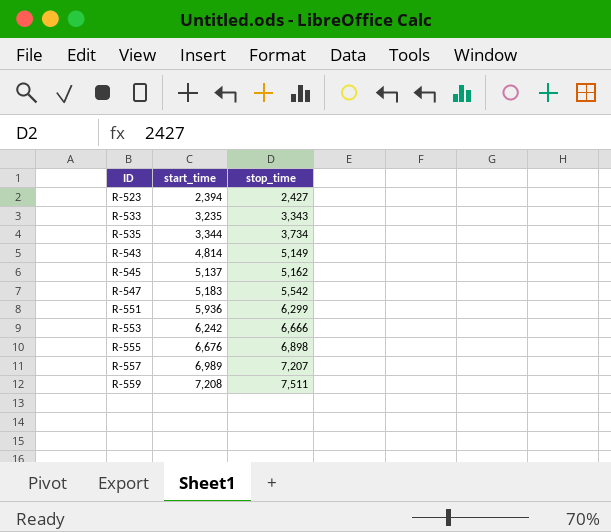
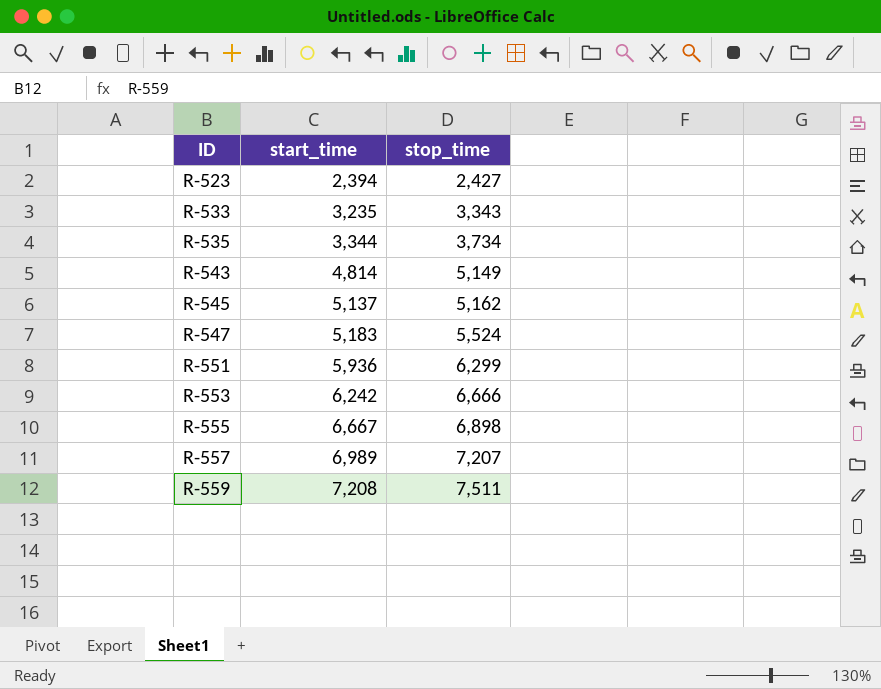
R-547 | stop_time: 5,542 -> 5,524
R-555 | start_time: 6,676 -> 6,667

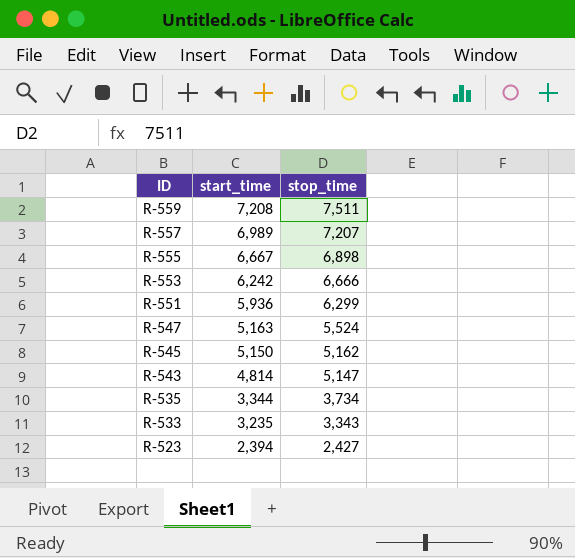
row order: ID ascending -> ID descending
R-547 | start_time: 5,183 -> 5,163
R-545 | start_time: 5,137 -> 5,150
R-543 | stop_time: 5,149 -> 5,147

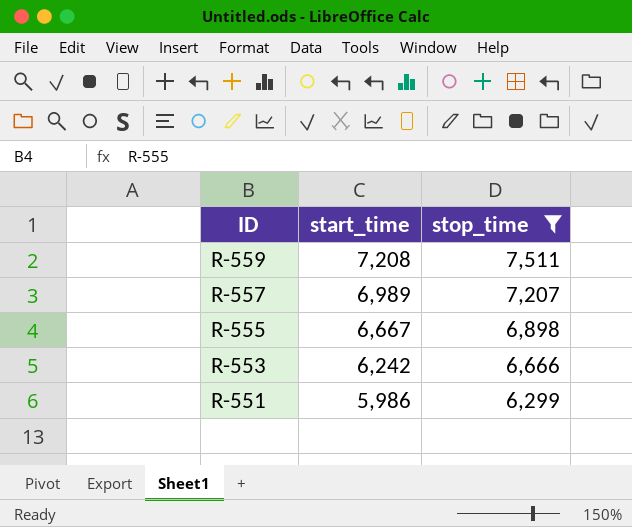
filter: none -> stop_time >= 6,299
R-551 | start_time: 5,936 -> 5,986

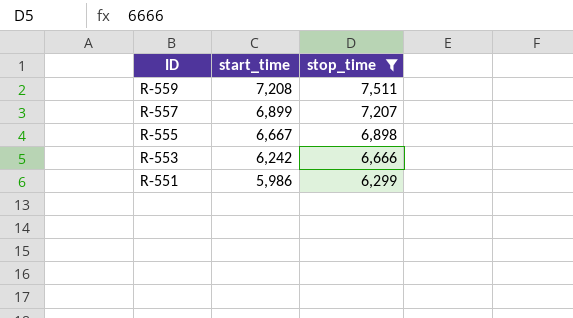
R-557 | start_time: 6,989 -> 6,899

